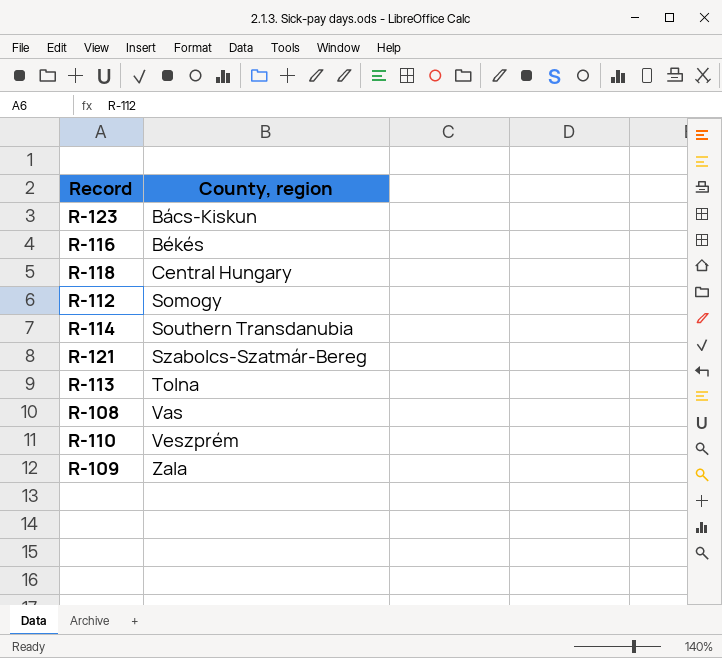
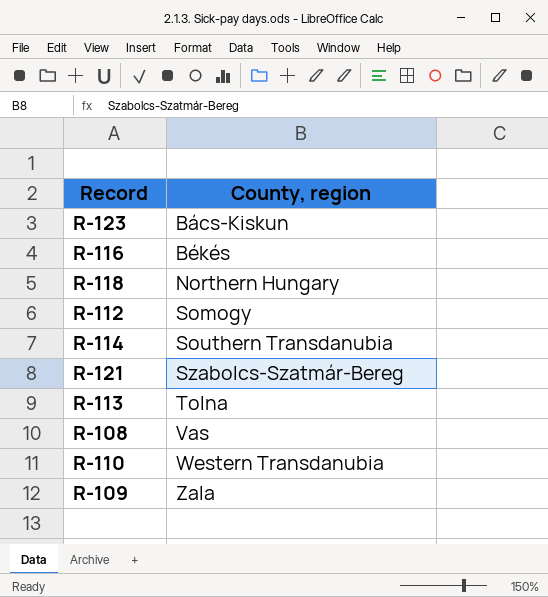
R-118 | County, region: Central Hungary -> Northern Hungary
R-110 | County, region: Veszprém -> Western Transdanubia

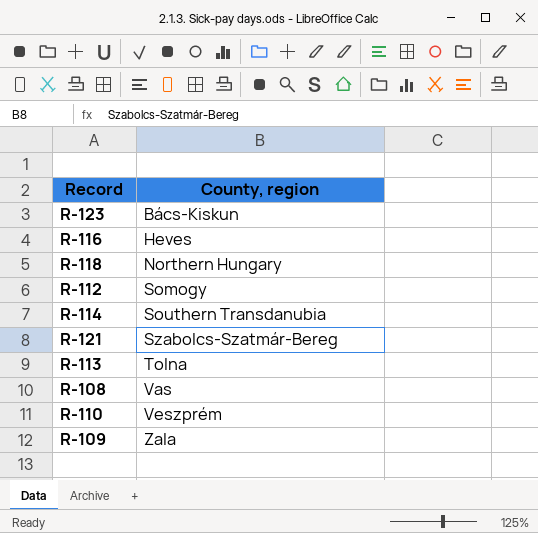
R-116 | County, region: Békés -> Heves
R-110 | County, region: Western Transdanubia -> Veszprém

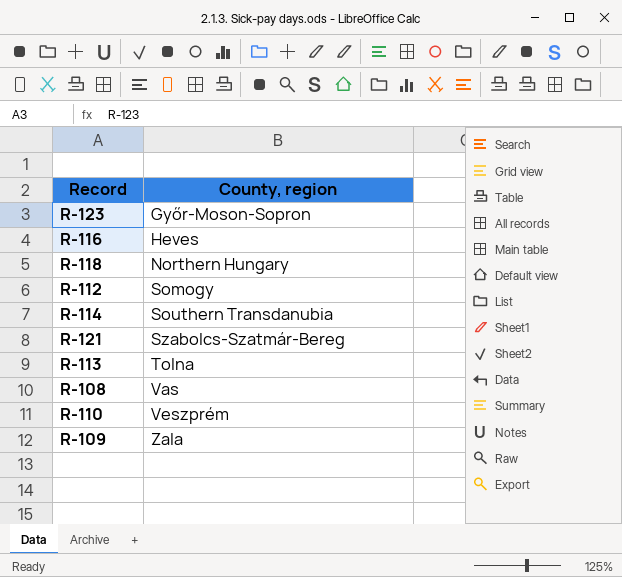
R-123 | County, region: Bács-Kiskun -> Győr-Moson-Sopron

